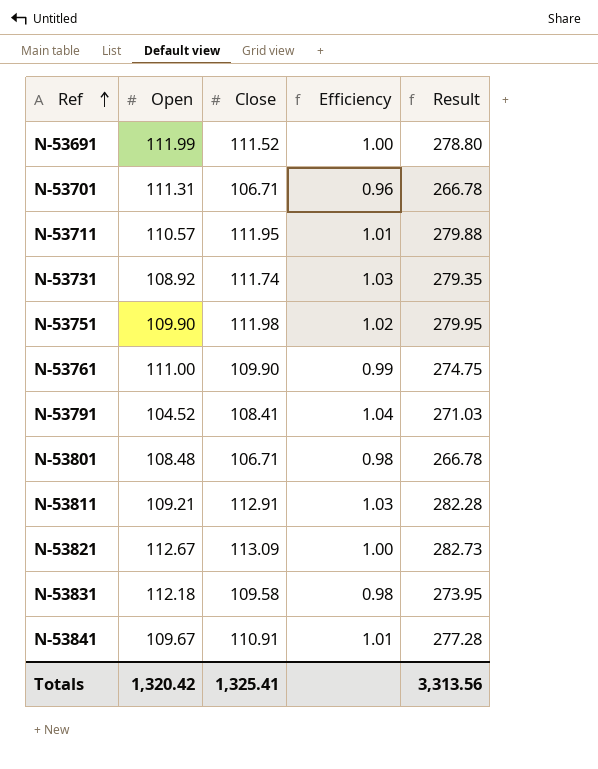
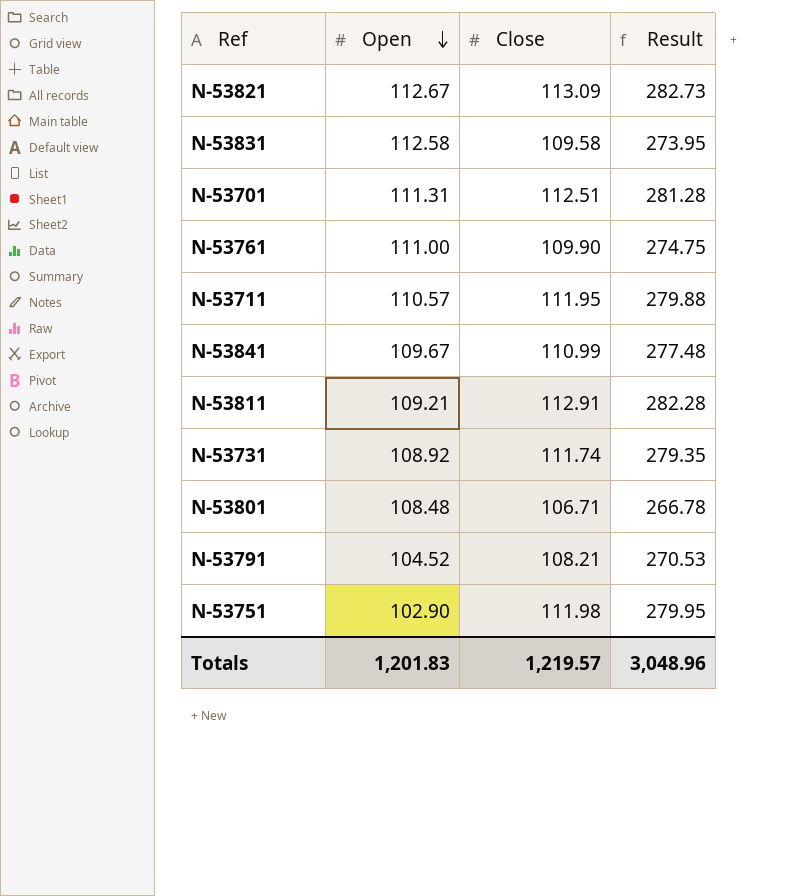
row order: Ref ascending -> Open descending
column Efficiency | formula: [Close] / [Open] -> none
row N-53691: 111.99 | 111.52 | 1.00 | 278.80 -> none
N-53831 | Open: 112.18 -> 112.58
N-53701 | Close: 106.71 -> 112.51
N-53701 | Result: 266.78 -> 281.28
N-53841 | Close: 110.91 -> 110.99
N-53841 | Result: 277.28 -> 277.48
N-53791 | Close: 108.41 -> 108.21
N-53791 | Result: 271.03 -> 270.53
N-53751 | Open: 109.90 -> 102.90
Totals | Open: 1,320.42 -> 1,201.83
Totals | Close: 1,325.41 -> 1,219.57
Totals | Result: 3,313.56 -> 3,048.96

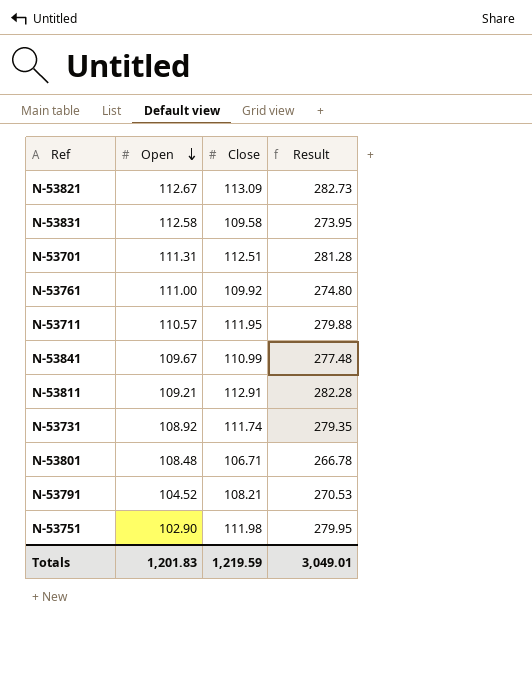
N-53761 | Close: 109.90 -> 109.92
N-53761 | Result: 274.75 -> 274.80
Totals | Close: 1,219.57 -> 1,219.59
Totals | Result: 3,048.96 -> 3,049.01

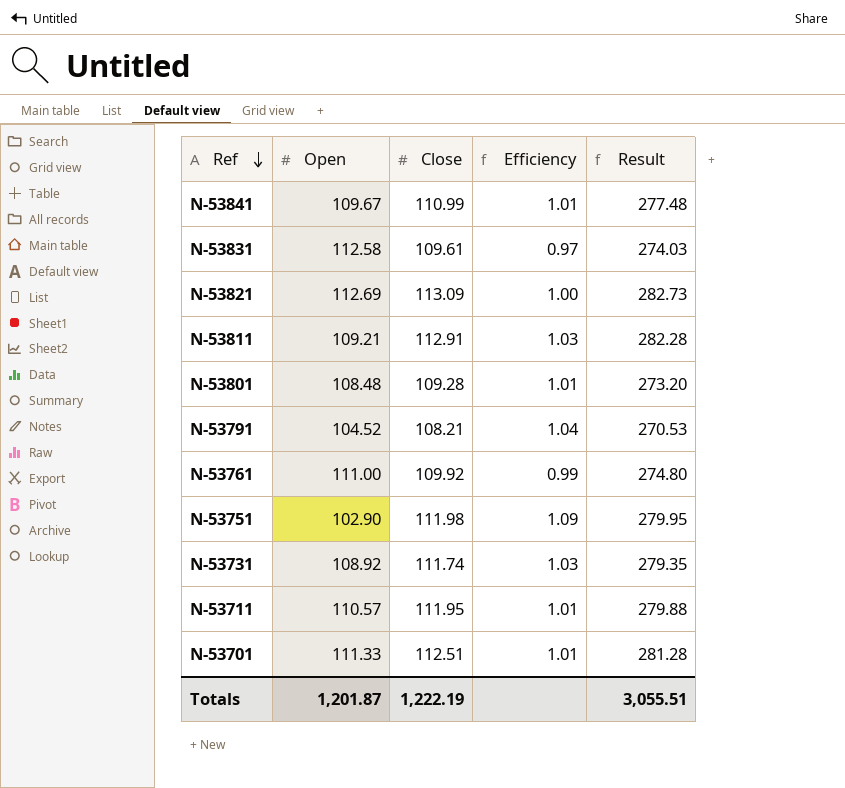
row order: Open descending -> Ref descending
column Efficiency | formula: none -> [Close] / [Open]
N-53831 | Close: 109.58 -> 109.61
N-53831 | Result: 273.95 -> 274.03
N-53821 | Open: 112.67 -> 112.69
N-53801 | Close: 106.71 -> 109.28
N-53801 | Result: 266.78 -> 273.20
N-53701 | Open: 111.31 -> 111.33
Totals | Open: 1,201.83 -> 1,201.87
Totals | Close: 1,219.59 -> 1,222.19
Totals | Result: 3,049.01 -> 3,055.51

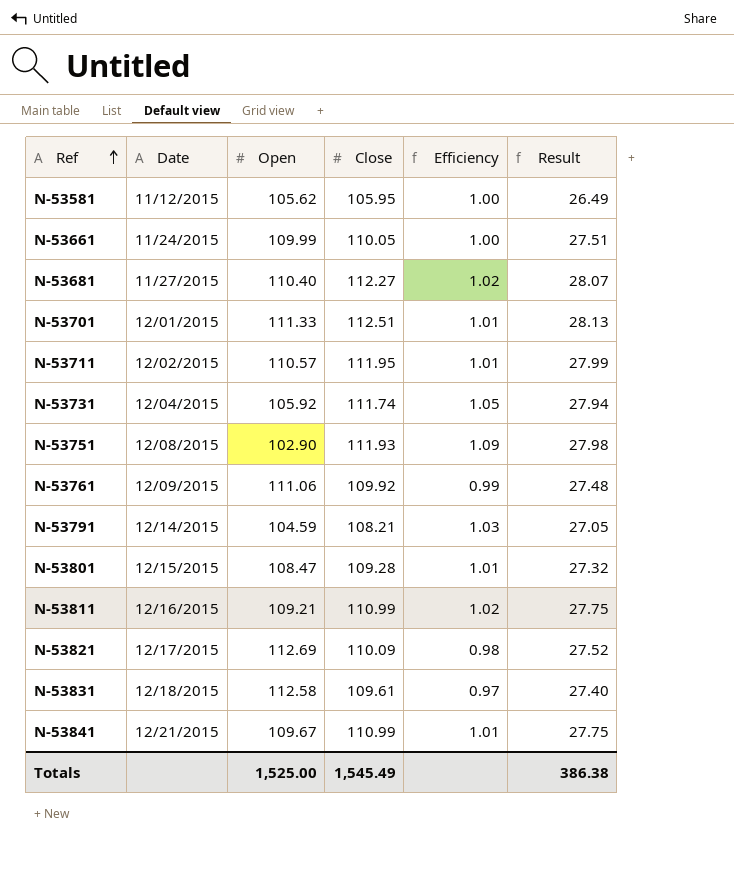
row order: Ref descending -> Ref ascending
column Date | position: none -> 2
column Result | formula: [Close] * 2.5 -> [Close] * 0.25
row N-53581: none -> 11/12/2015 | 105.62 | 105.95 | 1.00 | 26.49
row N-53661: none -> 11/24/2015 | 109.99 | 110.05 | 1.00 | 27.51
row N-53681: none -> 11/27/2015 | 110.40 | 112.27 | 1.02 | 28.07
N-53731 | Open: 108.92 -> 105.92
N-53731 | Efficiency: 1.03 -> 1.05
N-53751 | Close: 111.98 -> 111.93
N-53761 | Open: 111.00 -> 111.06
N-53791 | Open: 104.52 -> 104.59
N-53791 | Efficiency: 1.04 -> 1.03
N-53801 | Open: 108.48 -> 108.47
N-53811 | Close: 112.91 -> 110.99
N-53811 | Efficiency: 1.03 -> 1.02
N-53821 | Close: 113.09 -> 110.09
N-53821 | Efficiency: 1.00 -> 0.98
Totals | Open: 1,201.87 -> 1,525.00
Totals | Close: 1,222.19 -> 1,545.49
Totals | Result: 3,055.51 -> 386.38

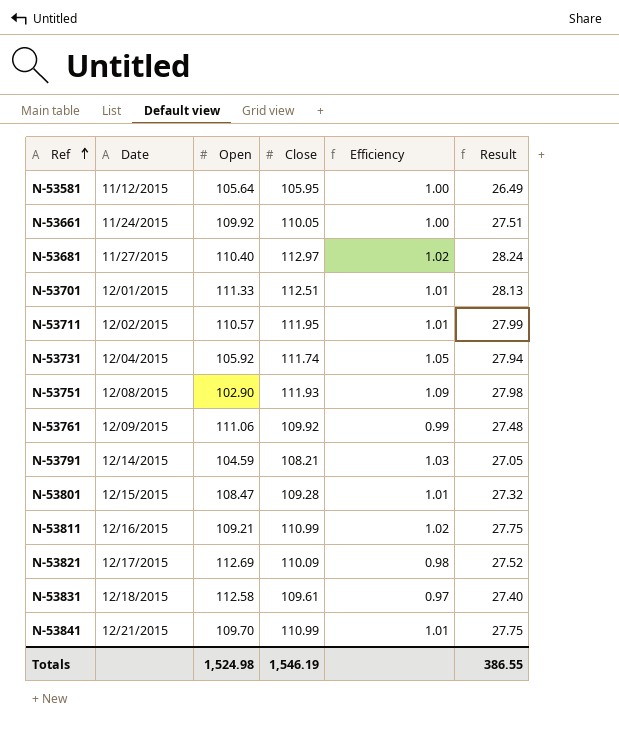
N-53581 | Open: 105.62 -> 105.64
N-53661 | Open: 109.99 -> 109.92
N-53681 | Close: 112.27 -> 112.97
N-53681 | Result: 28.07 -> 28.24
N-53841 | Open: 109.67 -> 109.70
Totals | Open: 1,525.00 -> 1,524.98
Totals | Close: 1,545.49 -> 1,546.19
Totals | Result: 386.38 -> 386.55

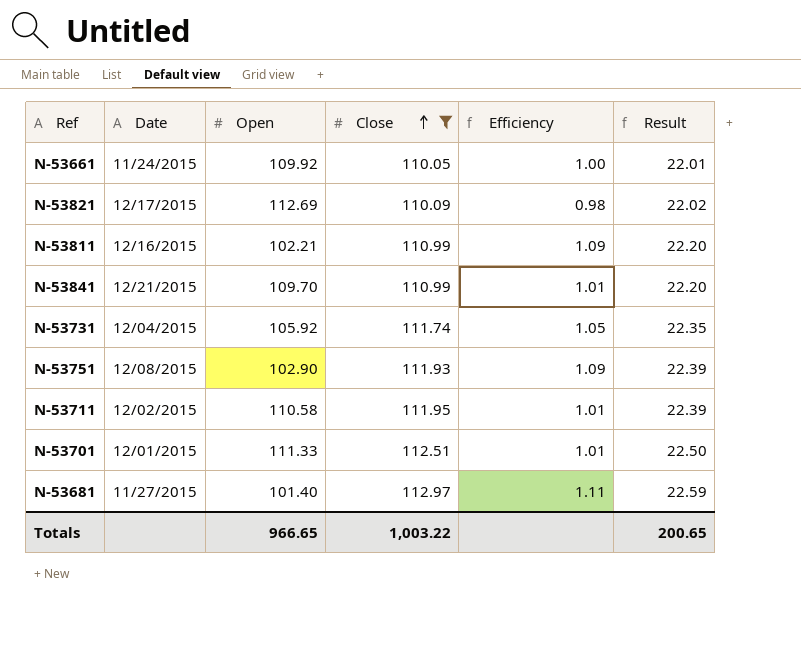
filter: none -> Close >= 110.05
row order: Ref ascending -> Close ascending
column Result | formula: [Close] * 0.25 -> [Close] * 0.2
N-53811 | Open: 109.21 -> 102.21
N-53811 | Efficiency: 1.02 -> 1.09
N-53711 | Open: 110.57 -> 110.58
N-53681 | Open: 110.40 -> 101.40
N-53681 | Efficiency: 1.02 -> 1.11
Totals | Open: 1,524.98 -> 966.65
Totals | Close: 1,546.19 -> 1,003.22
Totals | Result: 386.55 -> 200.65

